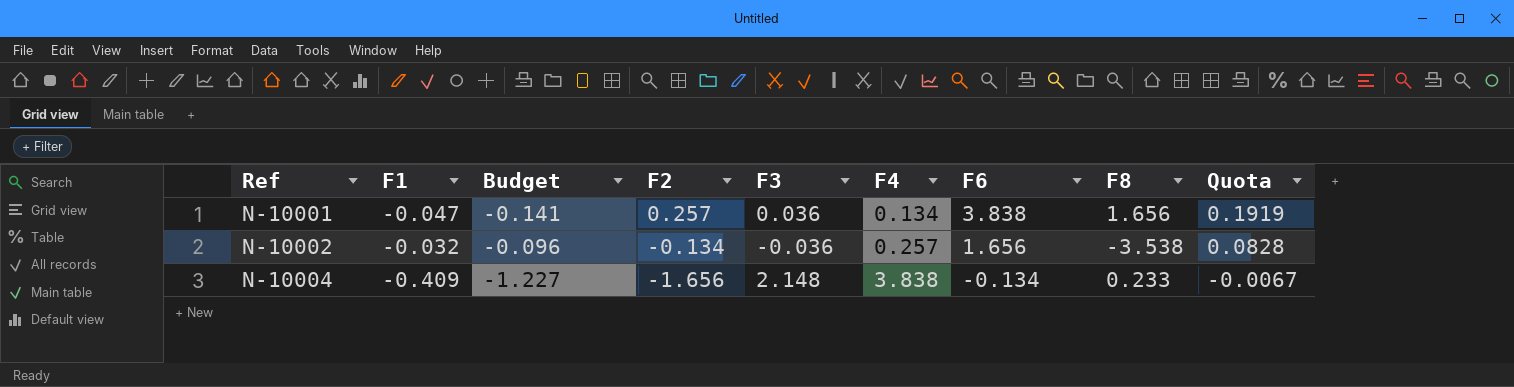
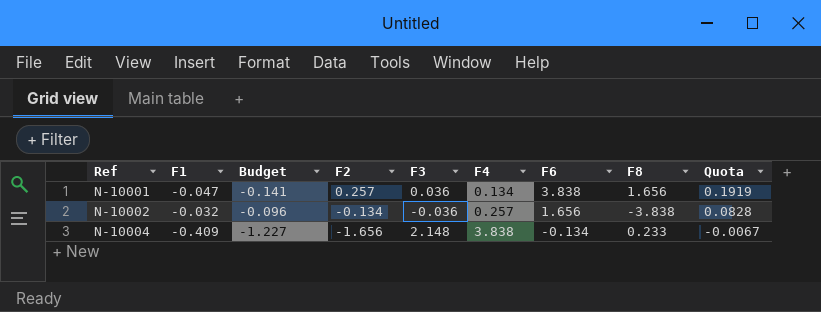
N-10002 | F8: -3.538 -> -3.838

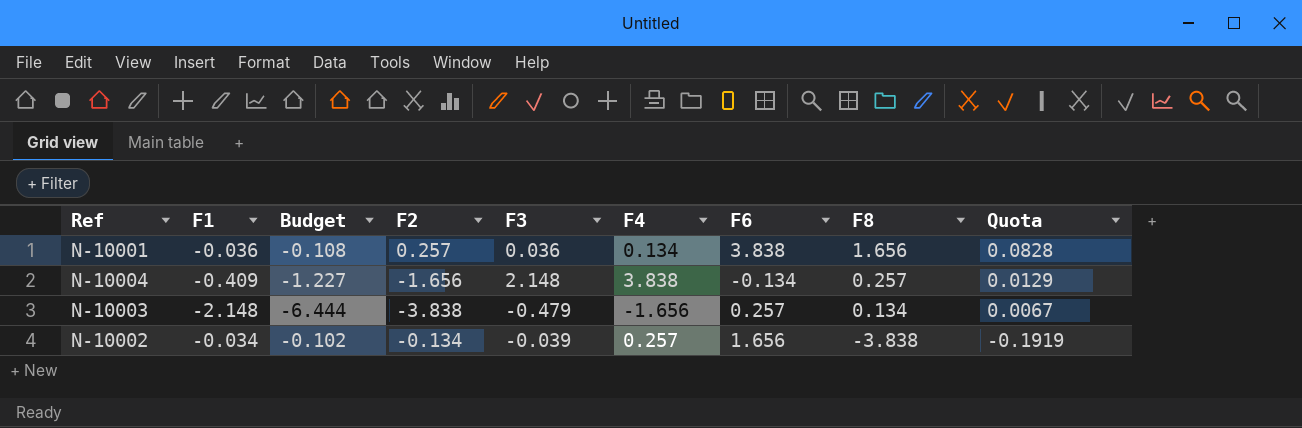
row order: Ref ascending -> F8 descending
column Quota | formula: [F6] * 0.05 -> [F8] * 0.05
N-10001 | F1: -0.047 -> -0.036
N-10001 | Budget: -0.141 -> -0.108
N-10004 | F8: 0.233 -> 0.257
row N-10003: none -> -2.148 | -6.444 | -3.838 | -0.479 | -1.656 | 0.257 | 0.134 | 0.0067
N-10002 | F1: -0.032 -> -0.034
N-10002 | Budget: -0.096 -> -0.102
N-10002 | F3: -0.036 -> -0.039

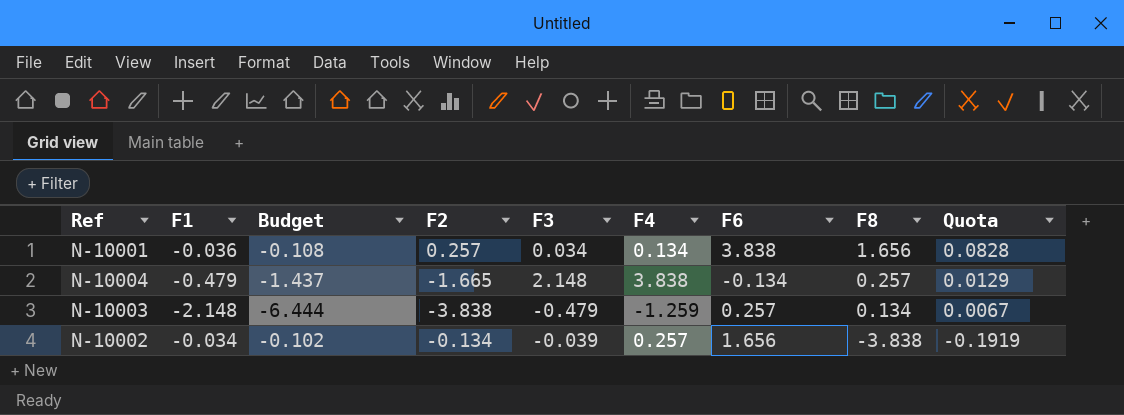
N-10001 | F3: 0.036 -> 0.034
N-10004 | F1: -0.409 -> -0.479
N-10004 | Budget: -1.227 -> -1.437
N-10004 | F2: -1.656 -> -1.665
N-10003 | F4: -1.656 -> -1.259

